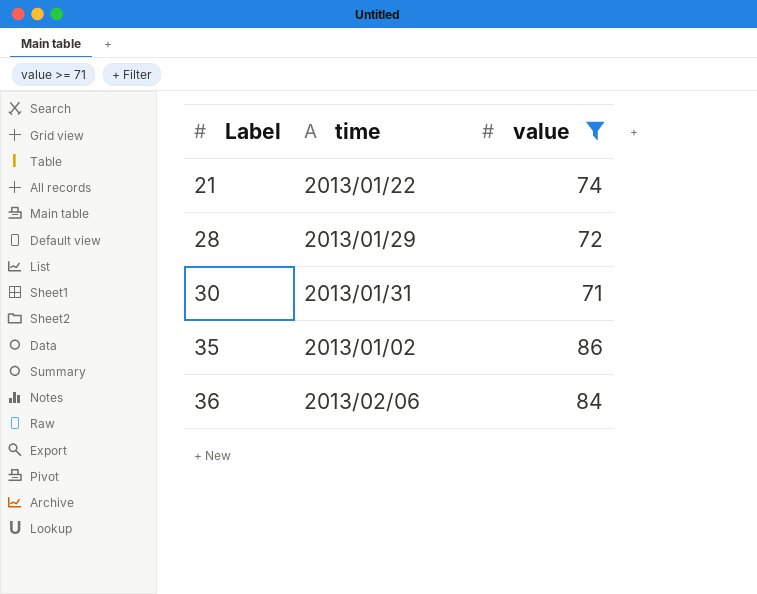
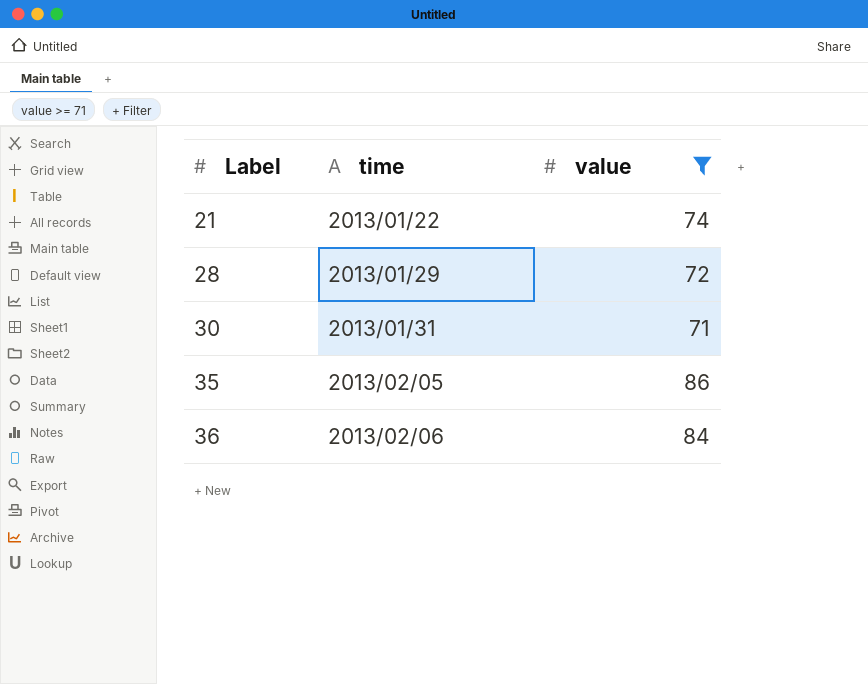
35 | time: 2013/01/02 -> 2013/02/05

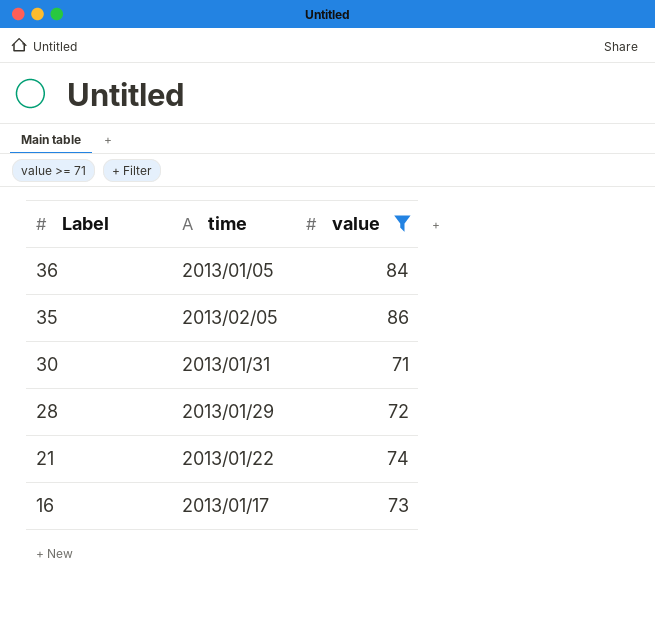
row order: Label ascending -> Label descending
36 | time: 2013/02/06 -> 2013/01/05
row 16: none -> 2013/01/17 | 73

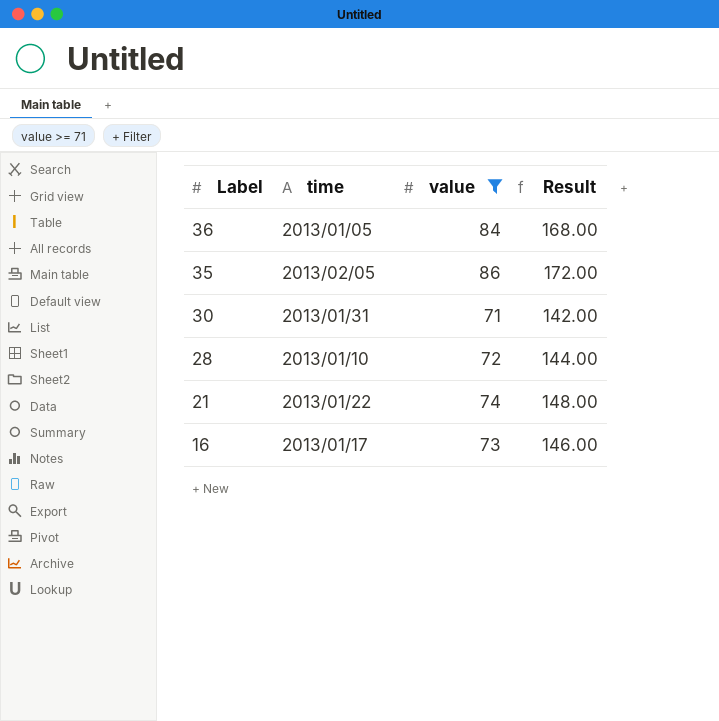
column Result | formula: none -> [value] * 2
28 | time: 2013/01/29 -> 2013/01/10

